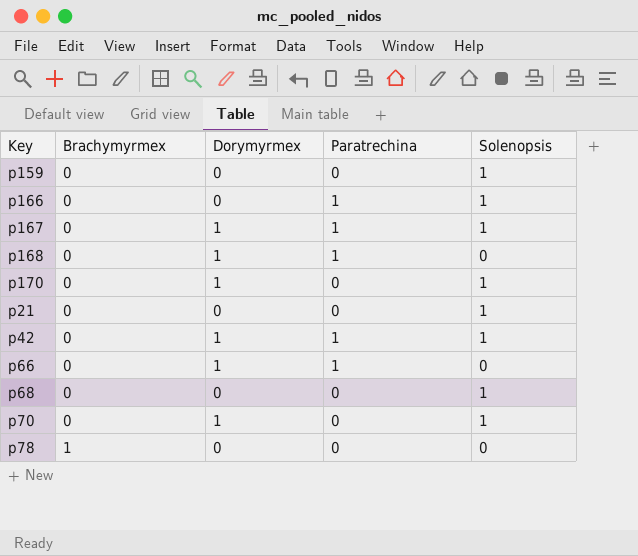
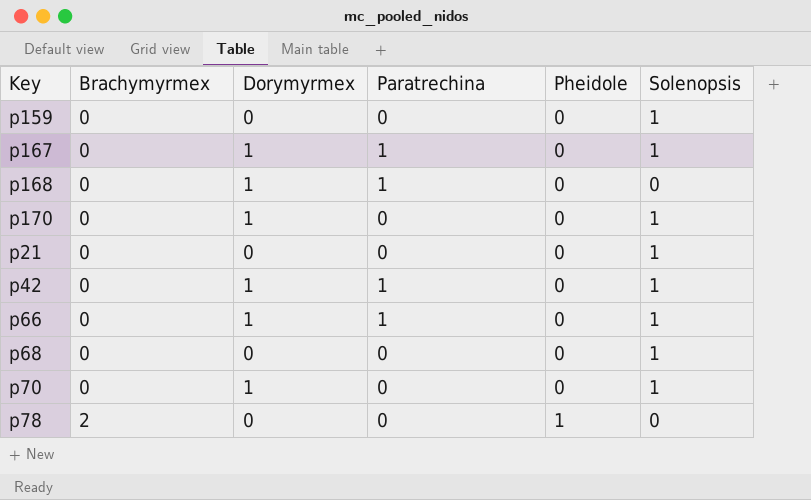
column Pheidole | position: none -> 5
row p166: 0 | 0 | 1 | 1 -> none
p66 | Solenopsis: 0 -> 1
p78 | Brachymyrmex: 1 -> 2

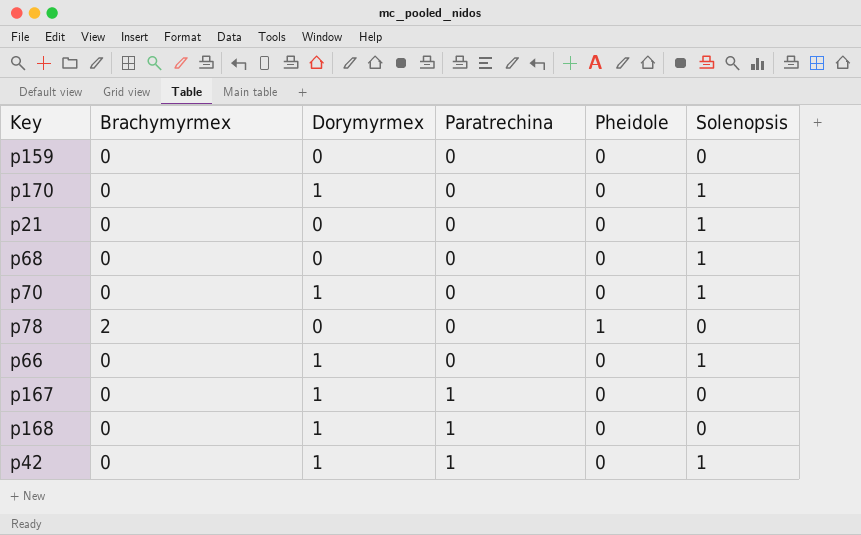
row order: Brachymyrmex ascending -> Paratrechina ascending
p159 | Solenopsis: 1 -> 0
p66 | Paratrechina: 1 -> 0
p167 | Solenopsis: 1 -> 0

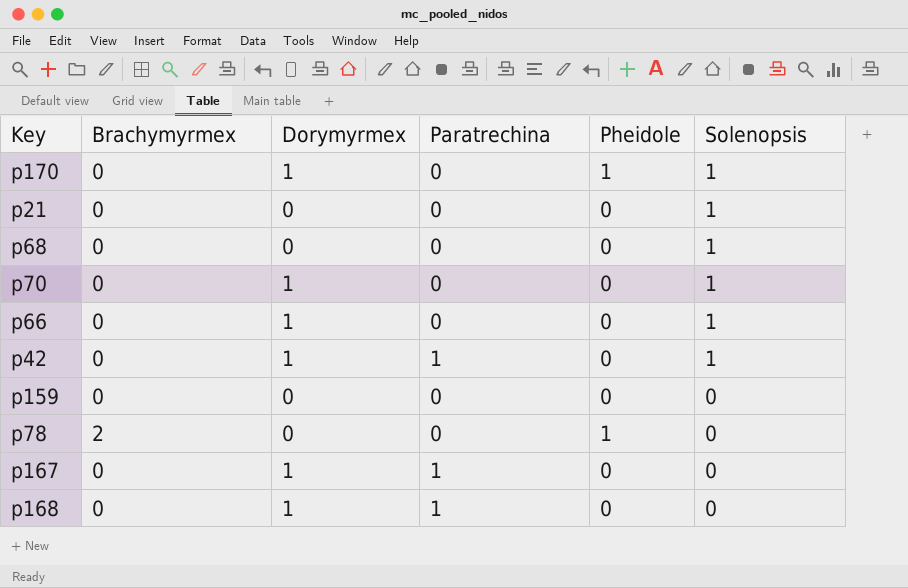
row order: Paratrechina ascending -> Solenopsis descending
p170 | Pheidole: 0 -> 1

